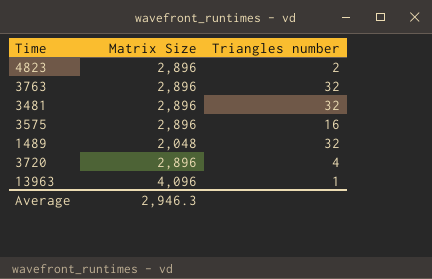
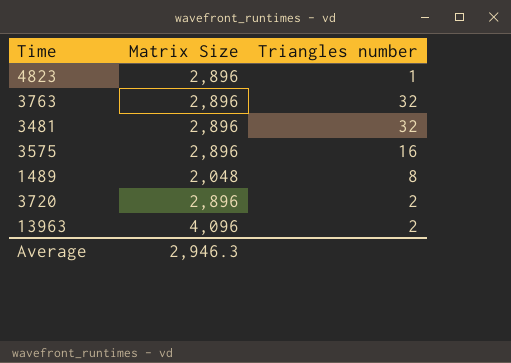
4823 | Triangles number: 2 -> 1
1489 | Triangles number: 32 -> 8
3720 | Triangles number: 4 -> 2
13963 | Triangles number: 1 -> 2

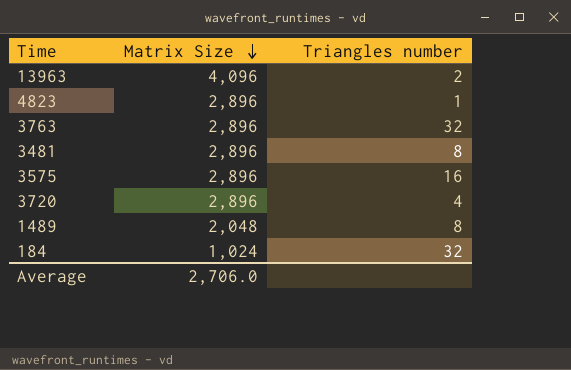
row order: none -> Matrix Size descending
3481 | Triangles number: 32 -> 8
3720 | Triangles number: 2 -> 4
row 184: none -> 1,024 | 32
Average | Matrix Size: 2,946.3 -> 2,706.0

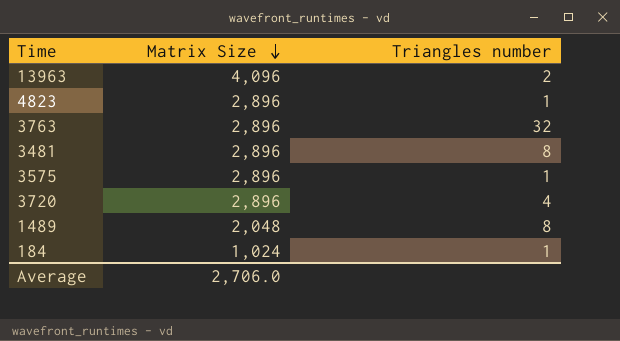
3575 | Triangles number: 16 -> 1
184 | Triangles number: 32 -> 1

